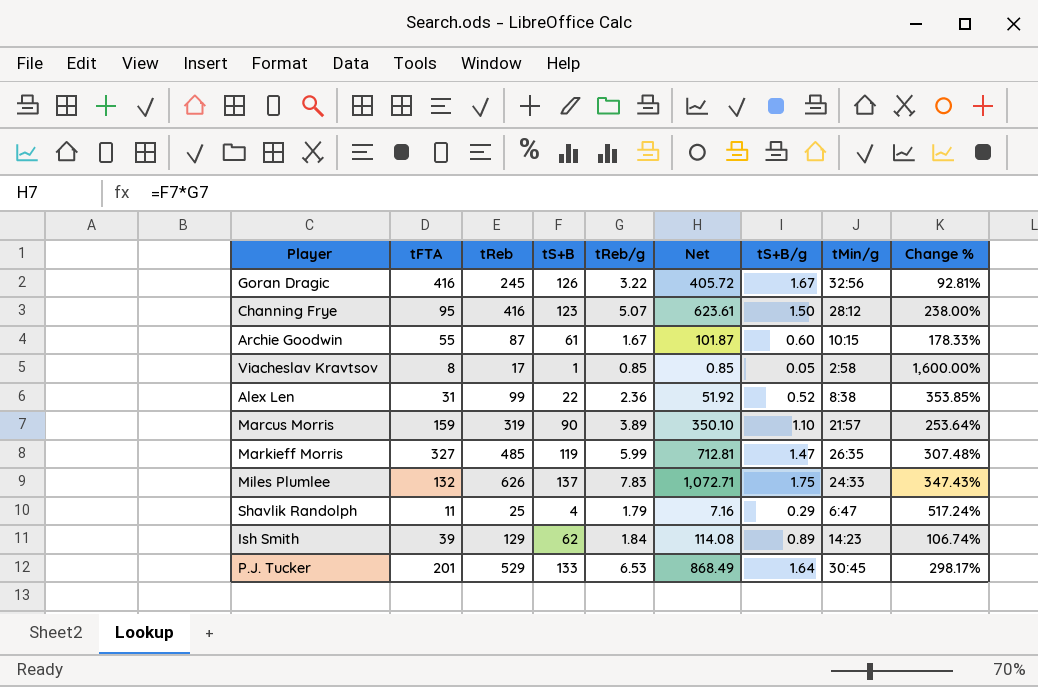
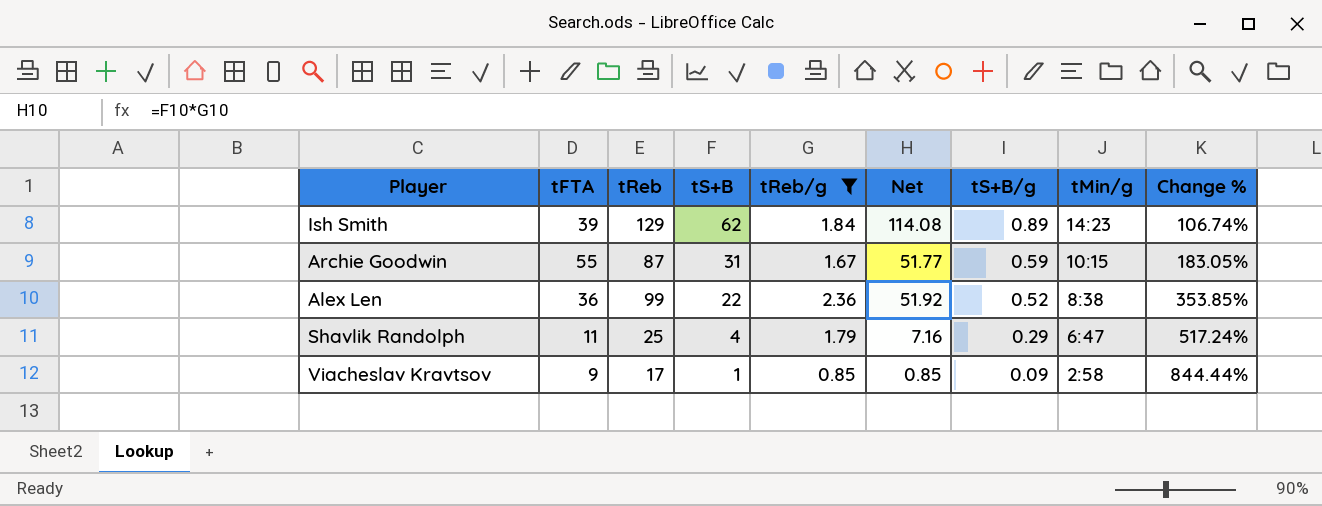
filter: none -> tReb/g <= 2.36
row order: none -> tS+B descending
Archie Goodwin | tS+B: 61 -> 31
Archie Goodwin | Net: 101.87 -> 51.77
Archie Goodwin | tS+B/g: 0.60 -> 0.59
Archie Goodwin | Change %: 178.33% -> 183.05%
Alex Len | tFTA: 31 -> 36
Viacheslav Kravtsov | tFTA: 8 -> 9
Viacheslav Kravtsov | tS+B/g: 0.05 -> 0.09
Viacheslav Kravtsov | Change %: 1,600.00% -> 844.44%

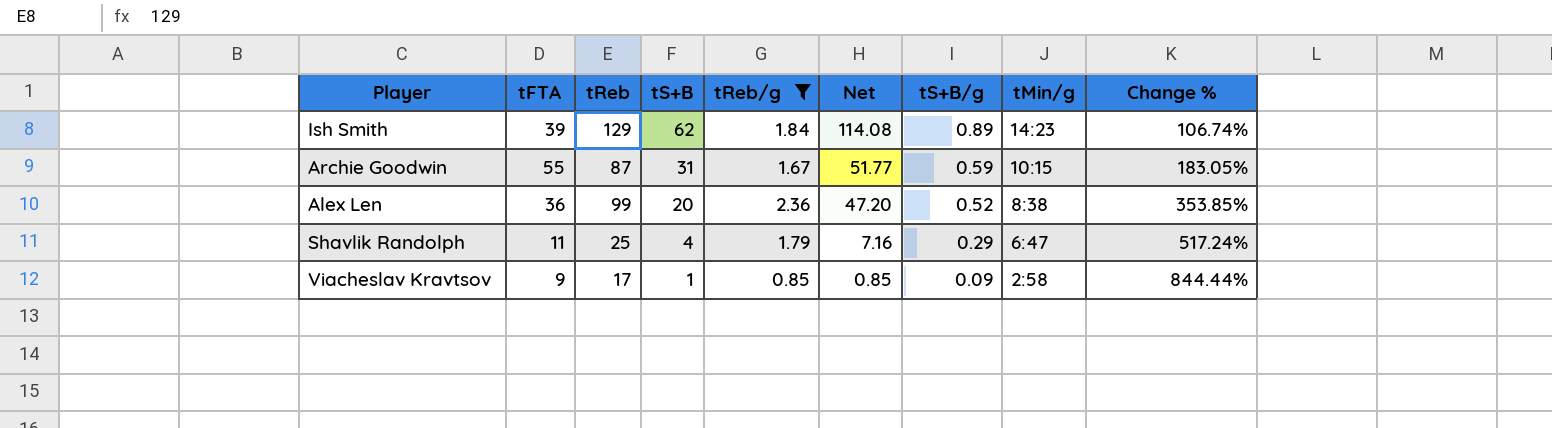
Alex Len | tS+B: 22 -> 20
Alex Len | Net: 51.92 -> 47.20

